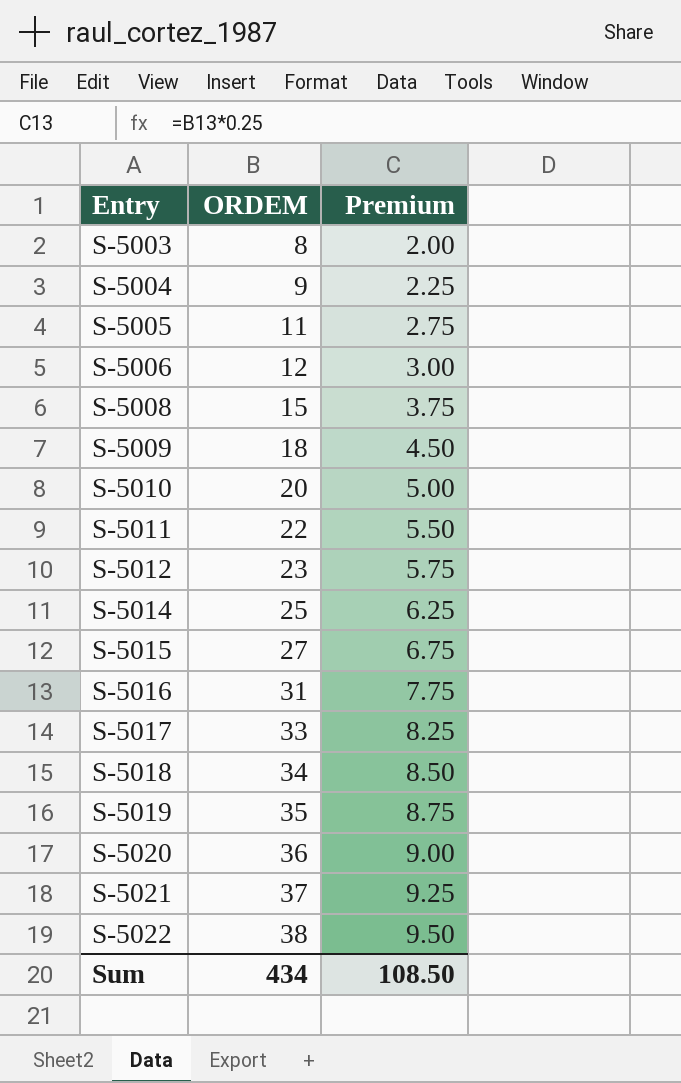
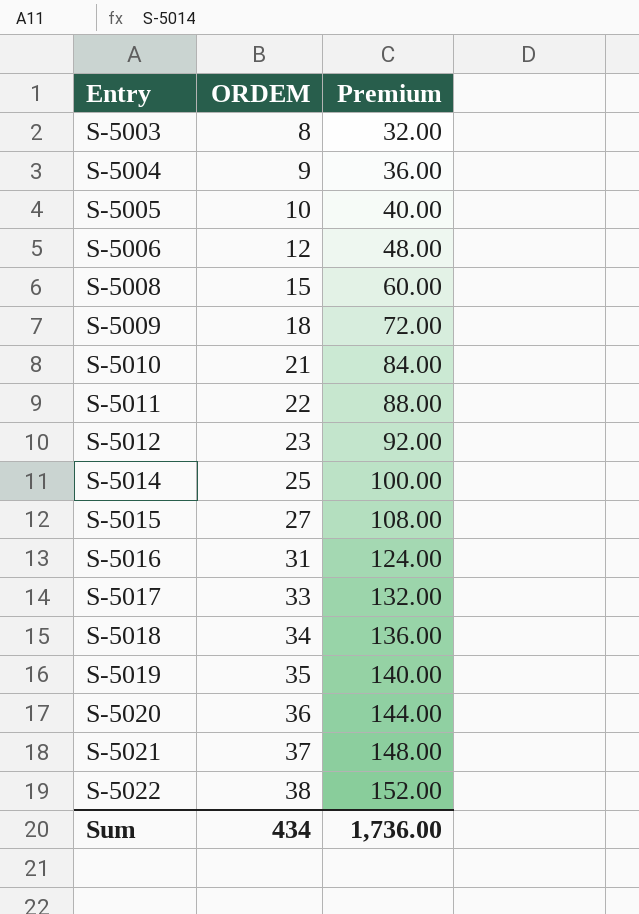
column Premium | formula: [ORDEM] * 0.25 -> [ORDEM] * 4
S-5005 | ORDEM: 11 -> 10
S-5010 | ORDEM: 20 -> 21
Sum | Premium: 108.50 -> 1,736.00

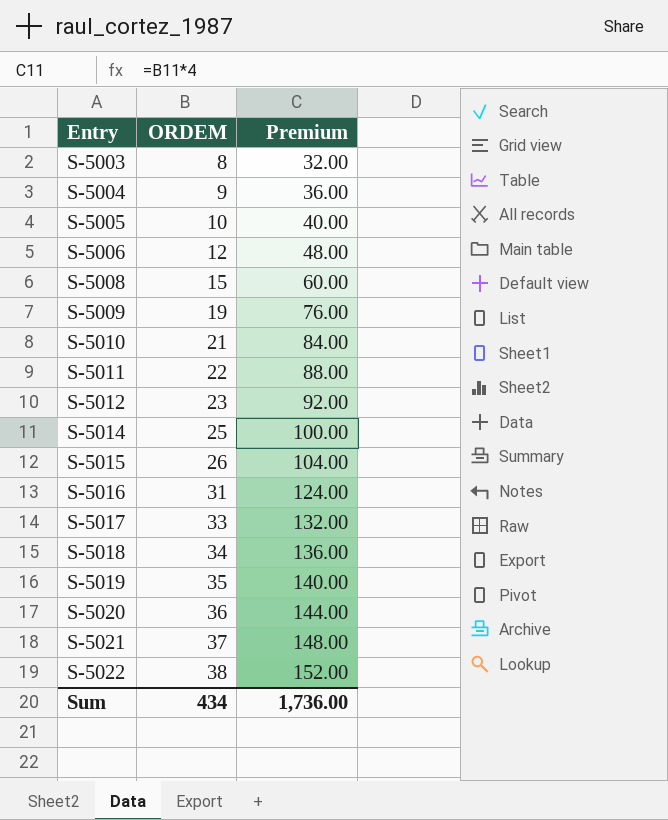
S-5009 | ORDEM: 18 -> 19
S-5009 | Premium: 72.00 -> 76.00
S-5015 | ORDEM: 27 -> 26
S-5015 | Premium: 108.00 -> 104.00

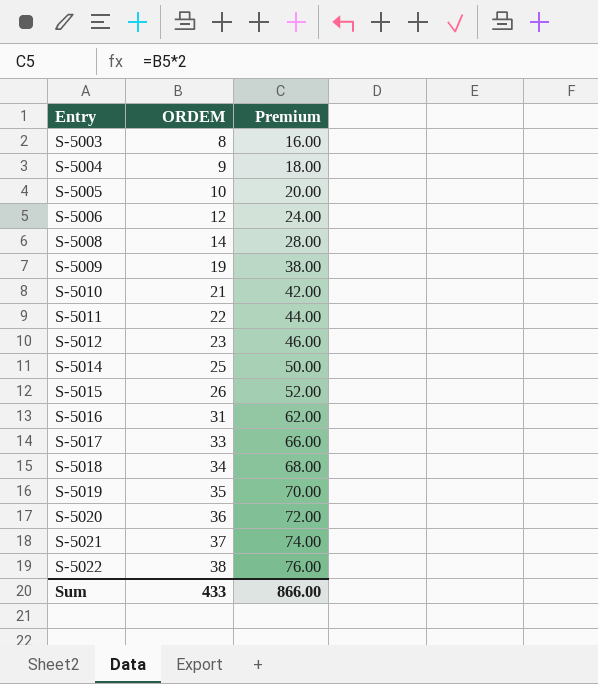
column Premium | formula: [ORDEM] * 4 -> [ORDEM] * 2
S-5008 | ORDEM: 15 -> 14
Sum | ORDEM: 434 -> 433
Sum | Premium: 1,736.00 -> 866.00

